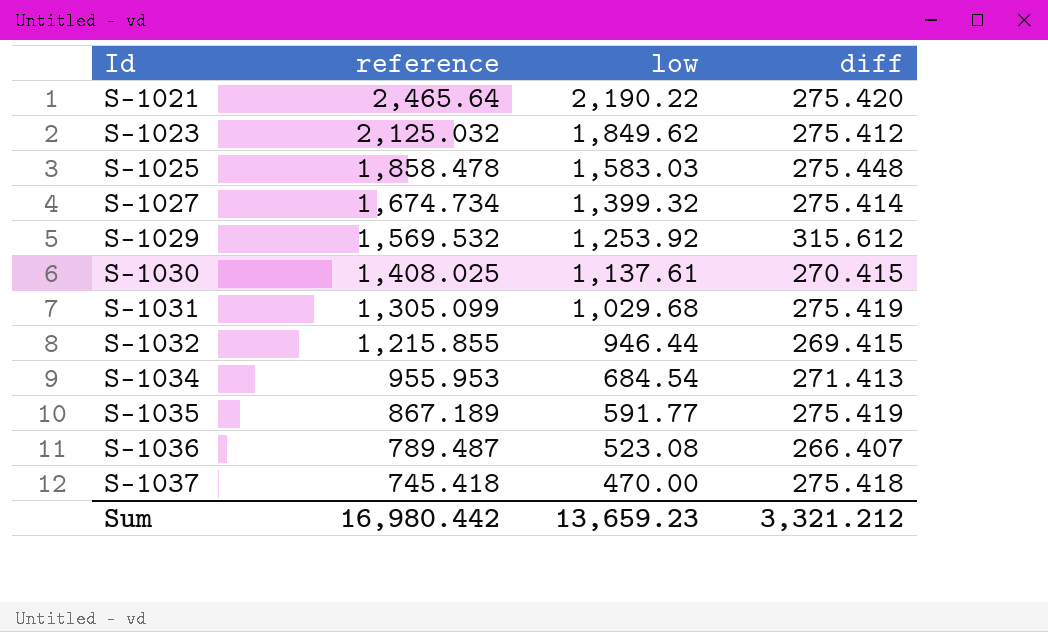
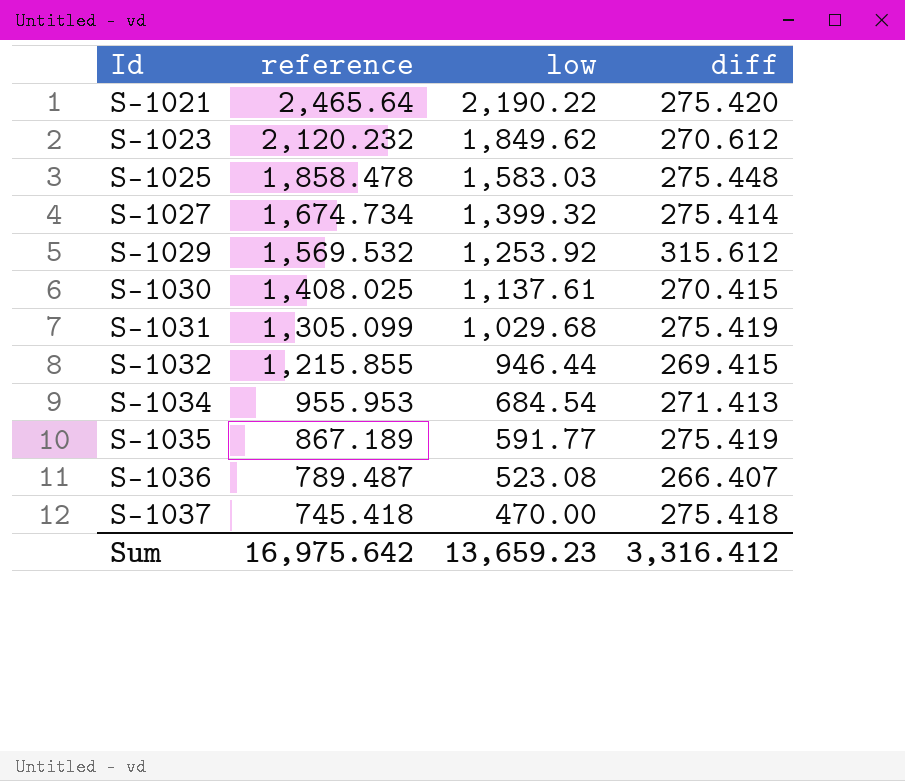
S-1023 | reference: 2,125.032 -> 2,120.232
S-1023 | diff: 275.412 -> 270.612
Sum | reference: 16,980.442 -> 16,975.642
Sum | diff: 3,321.212 -> 3,316.412

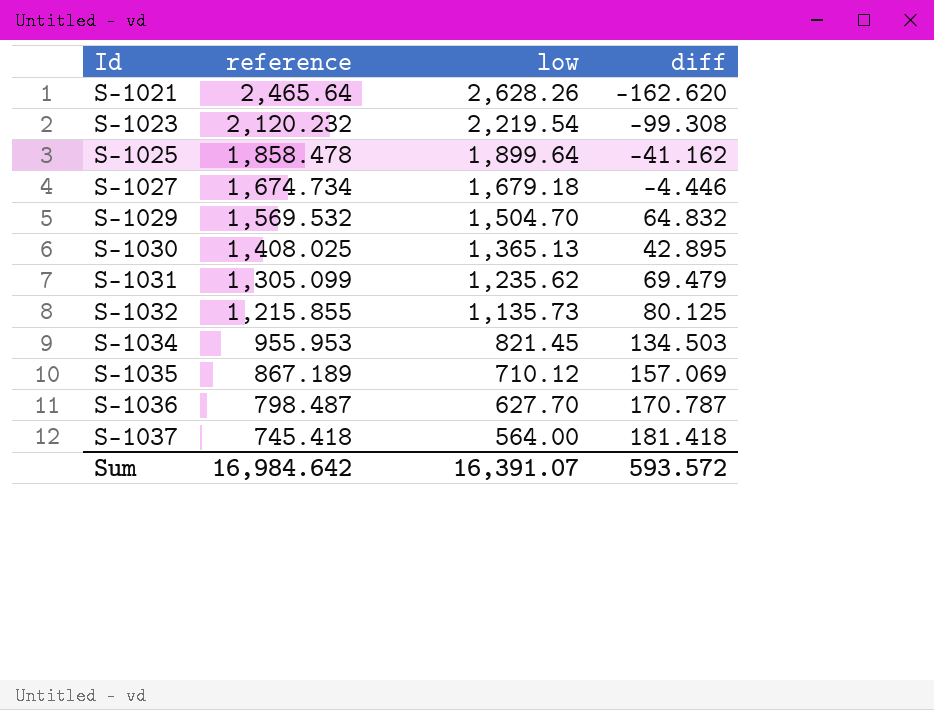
S-1021 | low: 2,190.22 -> 2,628.26
S-1021 | diff: 275.420 -> -162.620
S-1023 | low: 1,849.62 -> 2,219.54
S-1023 | diff: 270.612 -> -99.308
S-1025 | low: 1,583.03 -> 1,899.64
S-1025 | diff: 275.448 -> -41.162
S-1027 | low: 1,399.32 -> 1,679.18
S-1027 | diff: 275.414 -> -4.446
S-1029 | low: 1,253.92 -> 1,504.70
S-1029 | diff: 315.612 -> 64.832
S-1030 | low: 1,137.61 -> 1,365.13
S-1030 | diff: 270.415 -> 42.895
S-1031 | low: 1,029.68 -> 1,235.62
S-1031 | diff: 275.419 -> 69.479
S-1032 | low: 946.44 -> 1,135.73
S-1032 | diff: 269.415 -> 80.125
S-1034 | low: 684.54 -> 821.45
S-1034 | diff: 271.413 -> 134.503
S-1035 | low: 591.77 -> 710.12
S-1035 | diff: 275.419 -> 157.069
S-1036 | reference: 789.487 -> 798.487
S-1036 | low: 523.08 -> 627.70
S-1036 | diff: 266.407 -> 170.787
S-1037 | low: 470.00 -> 564.00
S-1037 | diff: 275.418 -> 181.418
Sum | reference: 16,975.642 -> 16,984.642
Sum | low: 13,659.23 -> 16,391.07
Sum | diff: 3,316.412 -> 593.572

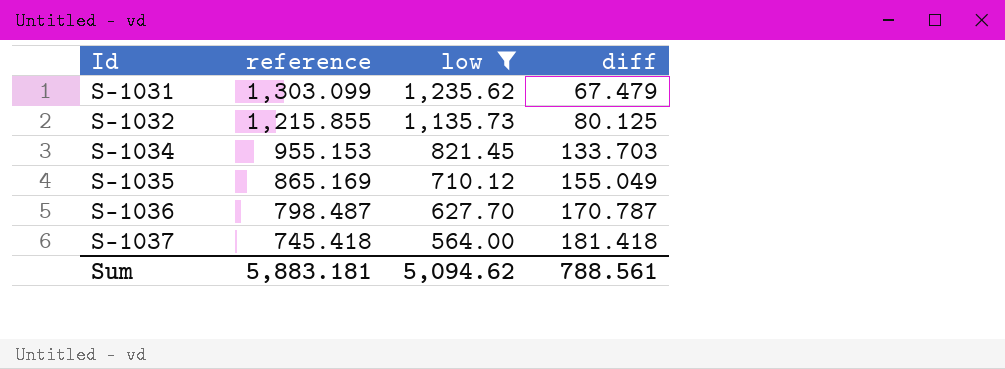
filter: none -> low <= 1,235.62
S-1031 | reference: 1,305.099 -> 1,303.099
S-1031 | diff: 69.479 -> 67.479
S-1034 | reference: 955.953 -> 955.153
S-1034 | diff: 134.503 -> 133.703
S-1035 | reference: 867.189 -> 865.169
S-1035 | diff: 157.069 -> 155.049
Sum | reference: 16,984.642 -> 5,883.181
Sum | low: 16,391.07 -> 5,094.62
Sum | diff: 593.572 -> 788.561

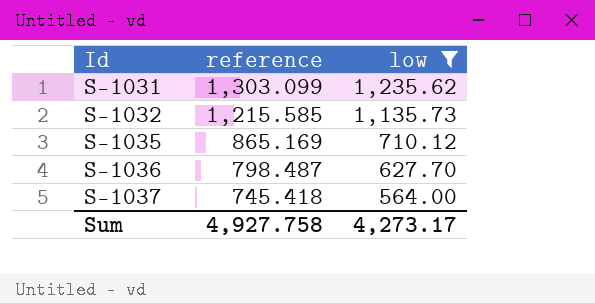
column diff | formula: [reference] - [low] -> none
row S-1034: 955.153 | 821.45 | 133.703 -> none
S-1032 | reference: 1,215.855 -> 1,215.585
Sum | reference: 5,883.181 -> 4,927.758
Sum | low: 5,094.62 -> 4,273.17

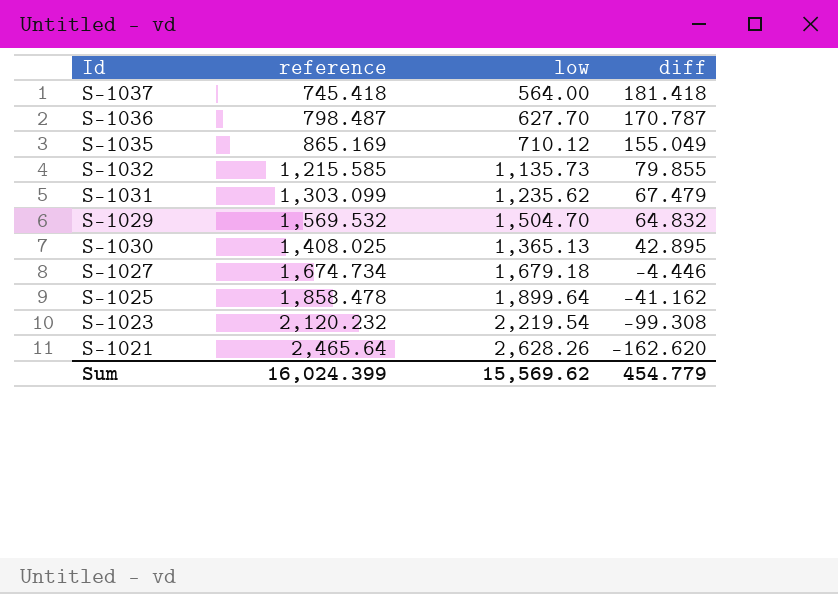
filter: low <= 1,235.62 -> none
row order: Id ascending -> diff descending
column diff | formula: none -> [reference] - [low]
Sum | reference: 4,927.758 -> 16,024.399
Sum | low: 4,273.17 -> 15,569.62

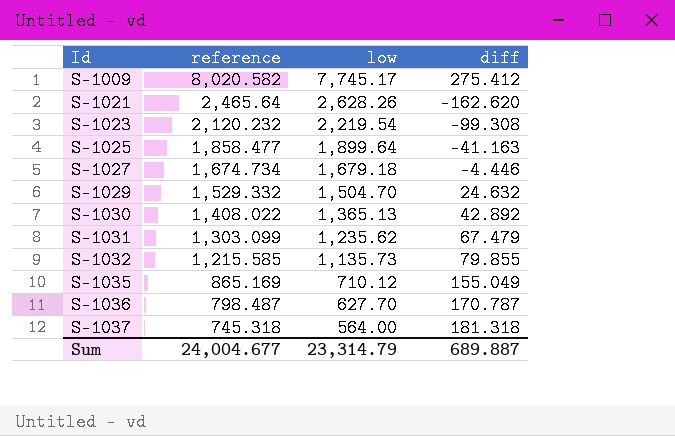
row order: diff descending -> Id ascending
row S-1009: none -> 8,020.582 | 7,745.17 | 275.412
S-1025 | reference: 1,858.478 -> 1,858.477
S-1025 | diff: -41.162 -> -41.163
S-1029 | reference: 1,569.532 -> 1,529.332
S-1029 | diff: 64.832 -> 24.632
S-1030 | reference: 1,408.025 -> 1,408.022
S-1030 | diff: 42.895 -> 42.892
S-1037 | reference: 745.418 -> 745.318
S-1037 | diff: 181.418 -> 181.318
Sum | reference: 16,024.399 -> 24,004.677
Sum | low: 15,569.62 -> 23,314.79
Sum | diff: 454.779 -> 689.887

